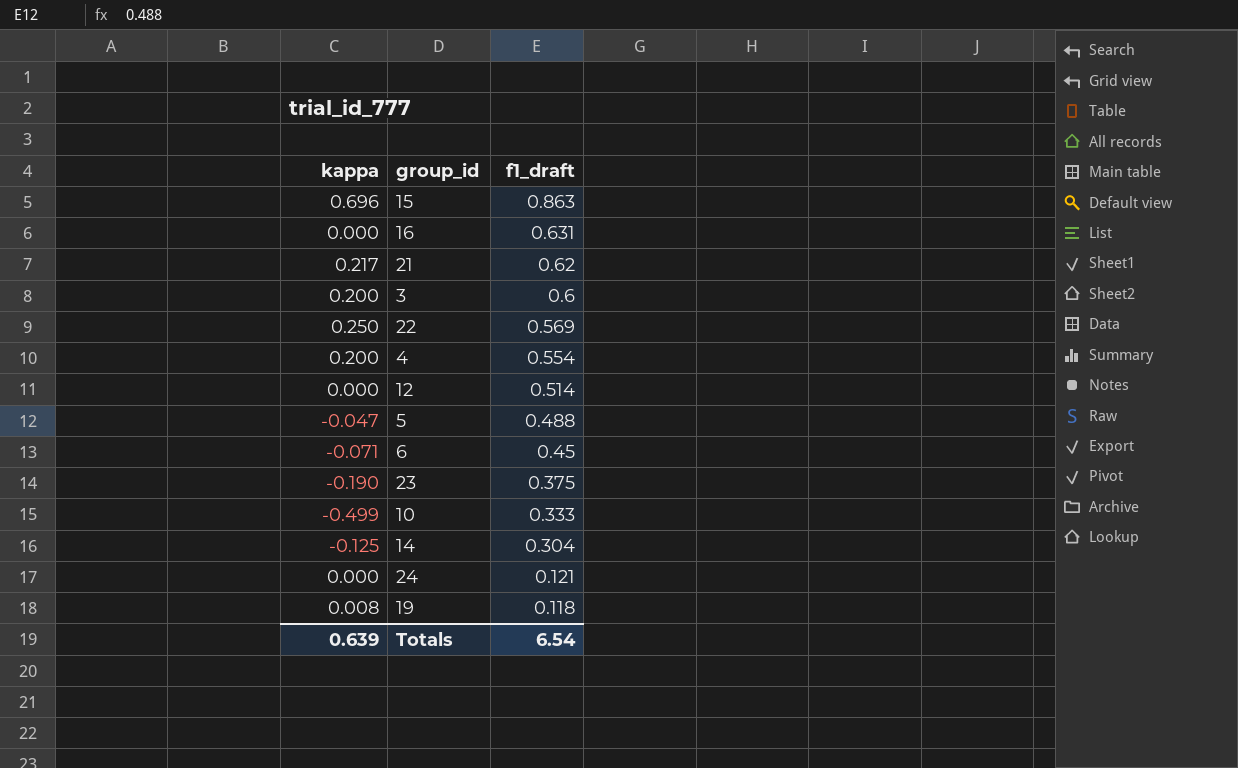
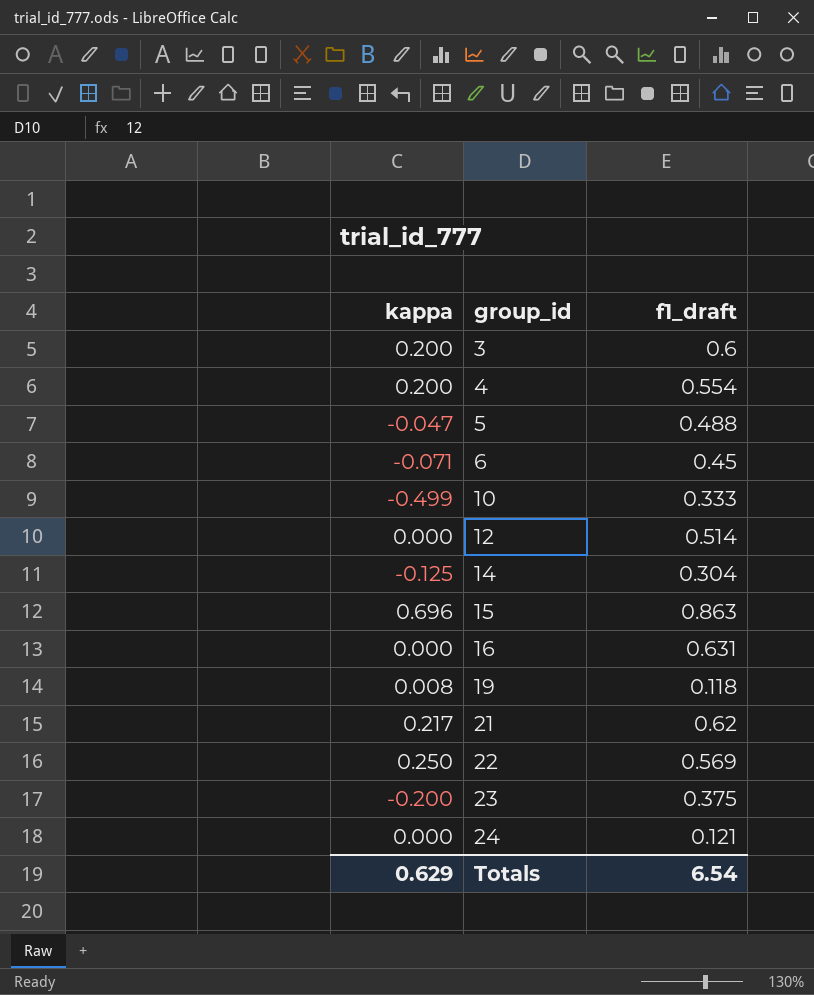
row order: f1_draft descending -> group_id ascending
23 | kappa: -0.190 -> -0.200
Totals | kappa: 0.639 -> 0.629

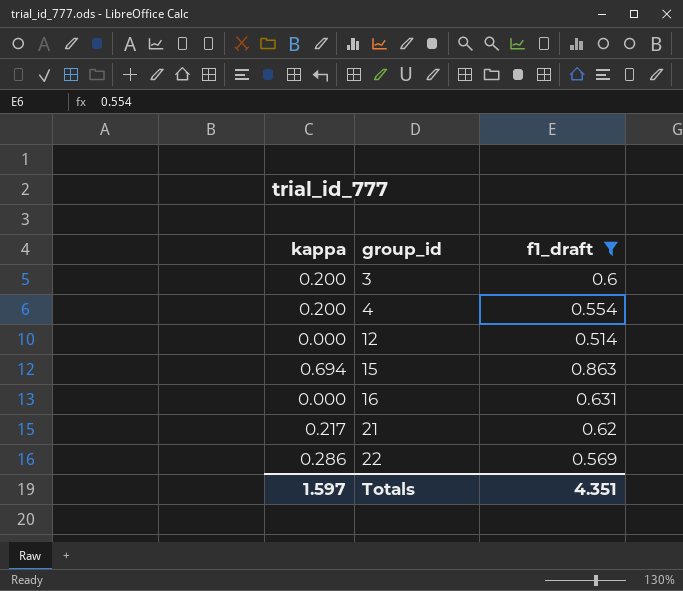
filter: none -> f1_draft >= 0.514
15 | kappa: 0.696 -> 0.694
22 | kappa: 0.250 -> 0.286
Totals | kappa: 0.629 -> 1.597
Totals | f1_draft: 6.54 -> 4.351

